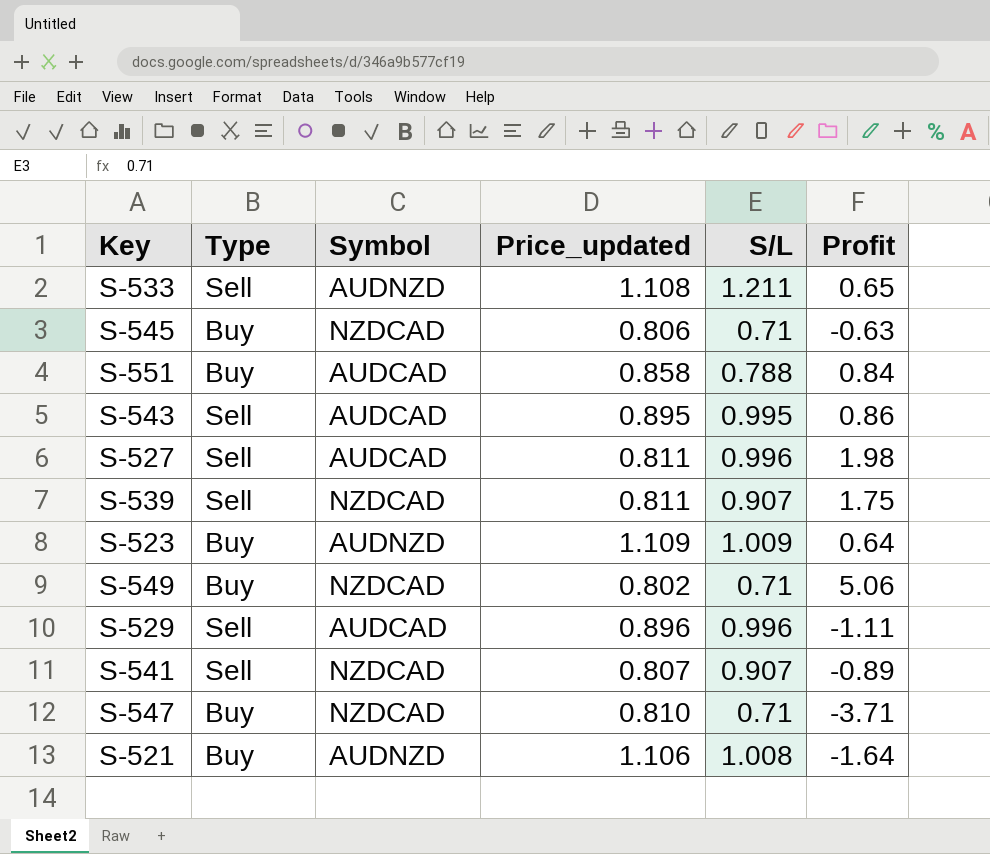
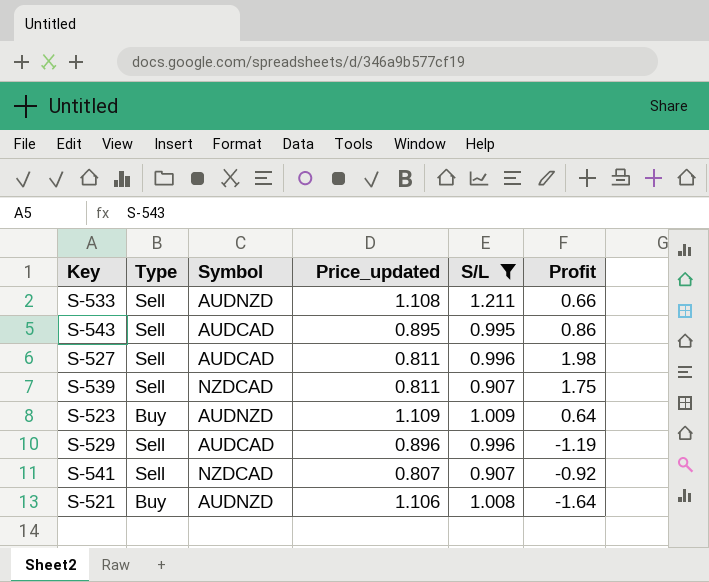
filter: none -> S/L >= 0.907
S-533 | Profit: 0.65 -> 0.66
S-529 | Profit: -1.11 -> -1.19
S-541 | Profit: -0.89 -> -0.92

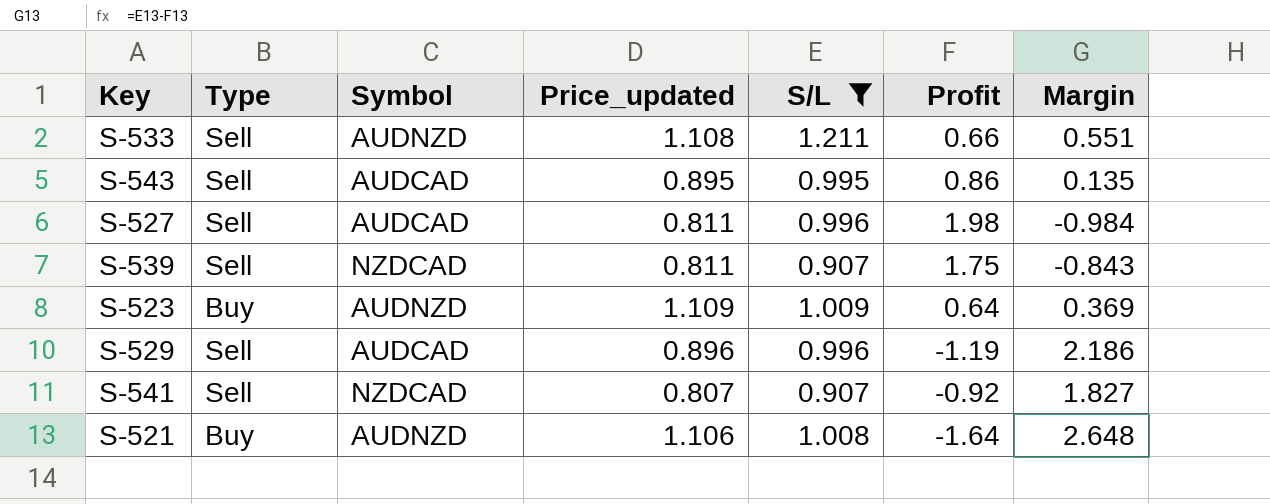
column Margin | formula: none -> [S/L] - [Profit]

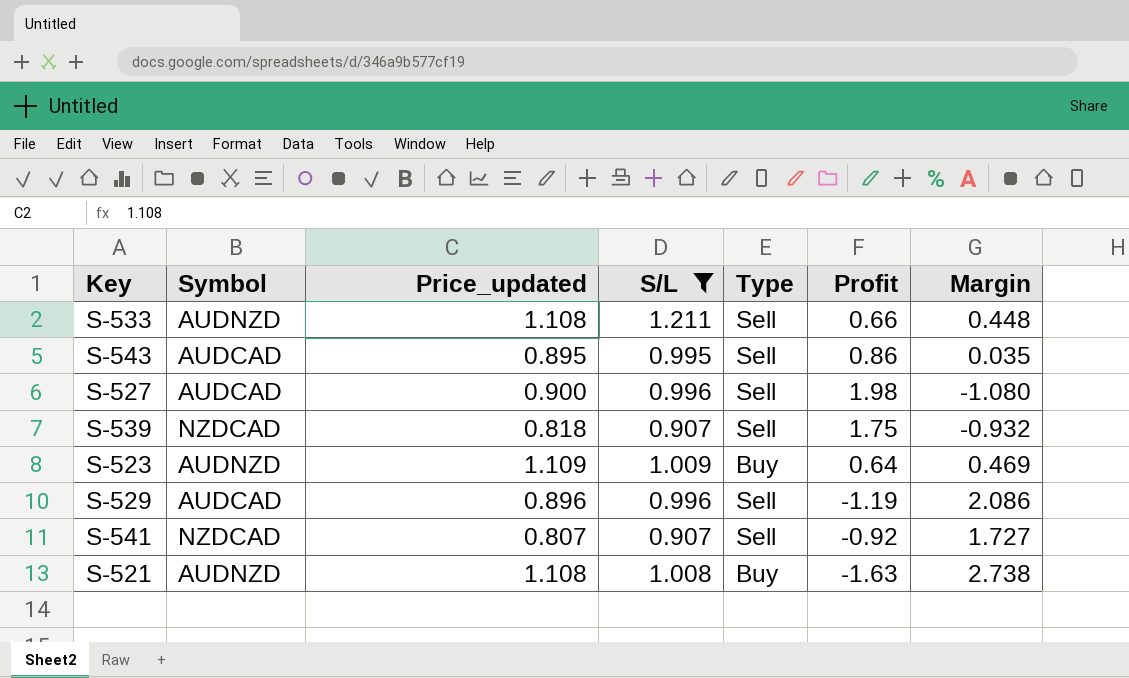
column Type | position: 2 -> 5
column Margin | formula: [S/L] - [Profit] -> [Price_updated] - [Profit]
S-527 | Price_updated: 0.811 -> 0.900
S-539 | Price_updated: 0.811 -> 0.818
S-521 | Price_updated: 1.106 -> 1.108
S-521 | Profit: -1.64 -> -1.63

